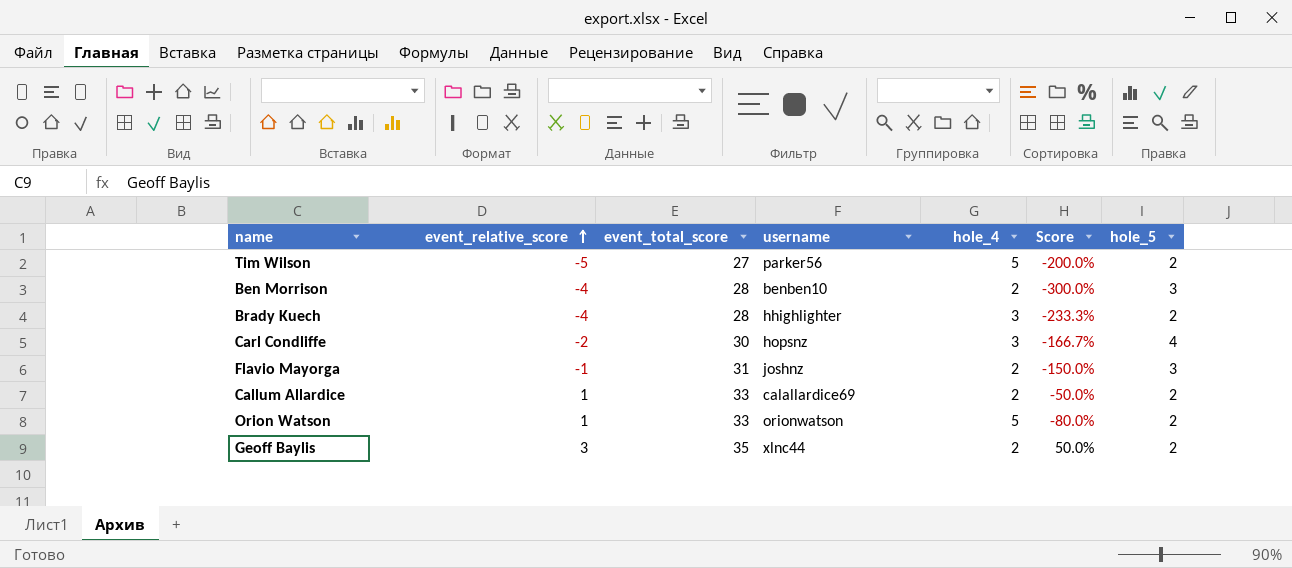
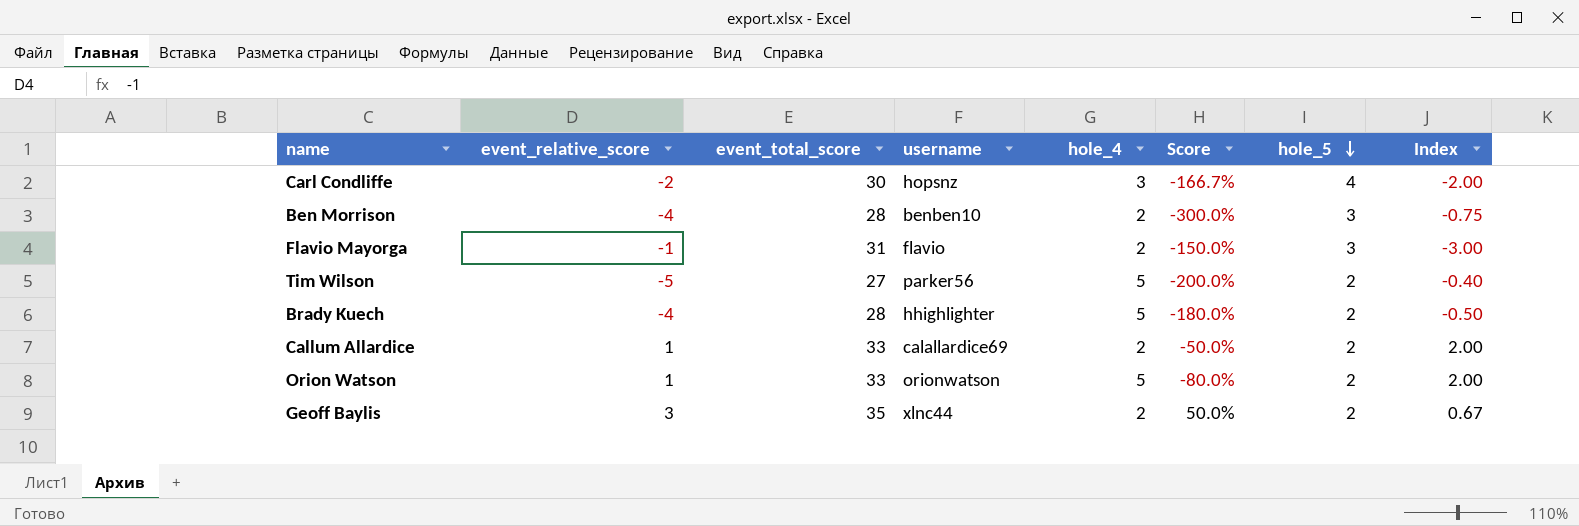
row order: event_relative_score ascending -> hole_5 descending
column Index | formula: none -> [hole_5] / [event_relative_score]
Flavio Mayorga | username: joshnz -> flavio
Brady Kuech | hole_4: 3 -> 5
Brady Kuech | Score: -233.3% -> -180.0%

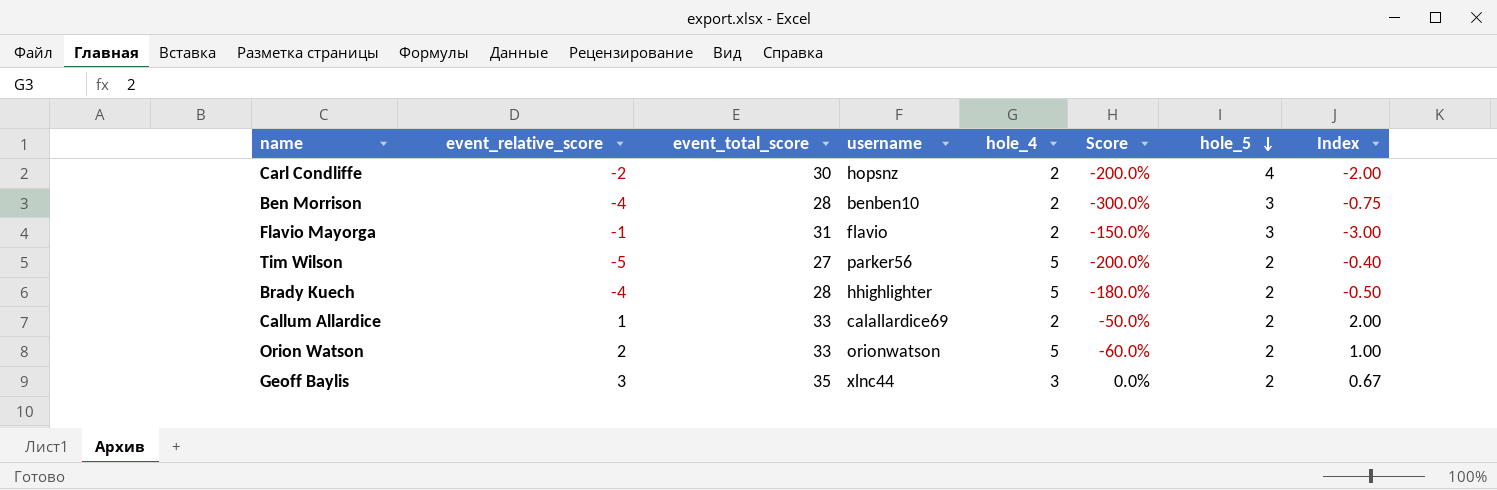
Carl Condliffe | hole_4: 3 -> 2
Carl Condliffe | Score: -166.7% -> -200.0%
Orion Watson | event_relative_score: 1 -> 2
Orion Watson | Score: -80.0% -> -60.0%
Orion Watson | Index: 2.00 -> 1.00
Geoff Baylis | hole_4: 2 -> 3
Geoff Baylis | Score: 50.0% -> 0.0%

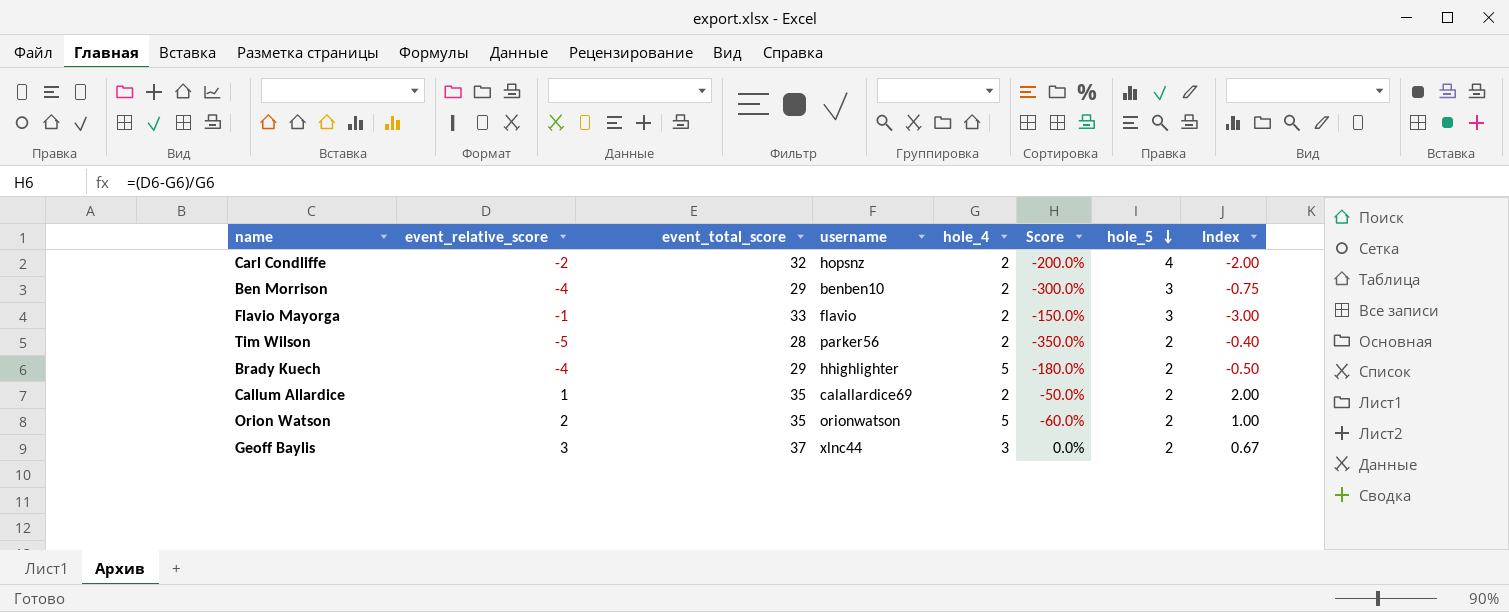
Carl Condliffe | event_total_score: 30 -> 32
Ben Morrison | event_total_score: 28 -> 29
Flavio Mayorga | event_total_score: 31 -> 33
Tim Wilson | event_total_score: 27 -> 28
Tim Wilson | hole_4: 5 -> 2
Tim Wilson | Score: -200.0% -> -350.0%
Brady Kuech | event_total_score: 28 -> 29
Callum Allardice | event_total_score: 33 -> 35
Orion Watson | event_total_score: 33 -> 35
Geoff Baylis | event_total_score: 35 -> 37

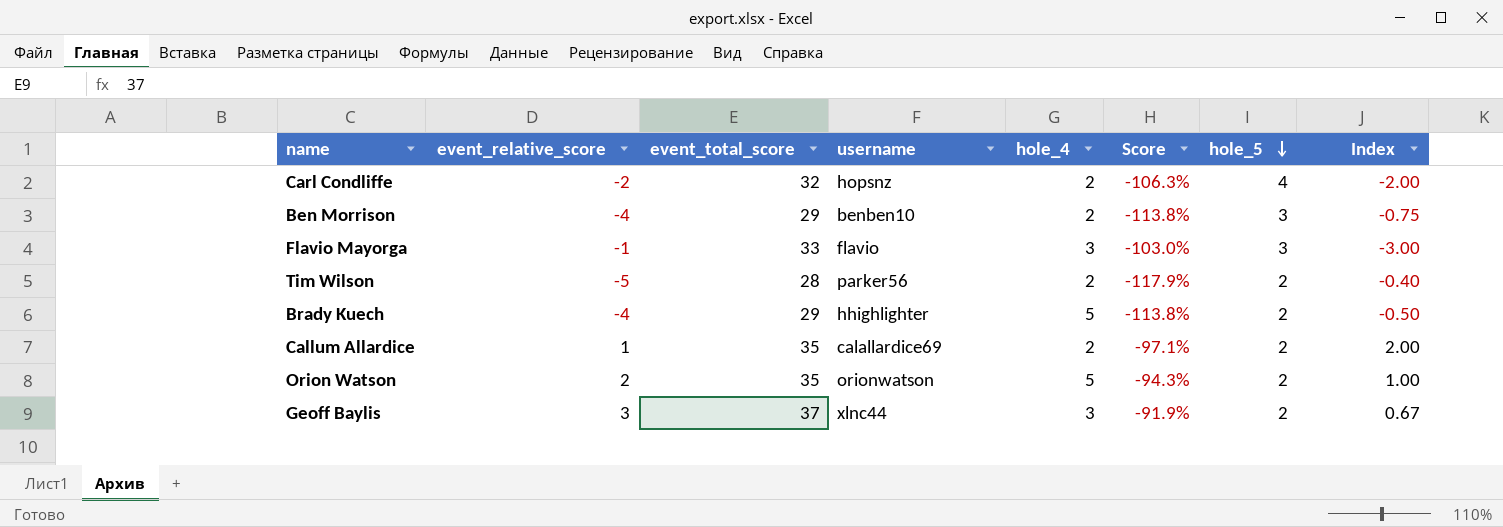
column Score | formula: ([event_relative_score] - [hole_4]) / [hole_4] -> ([event_relative_score] - [event_total_score]) / [event_total_score]
Flavio Mayorga | hole_4: 2 -> 3

